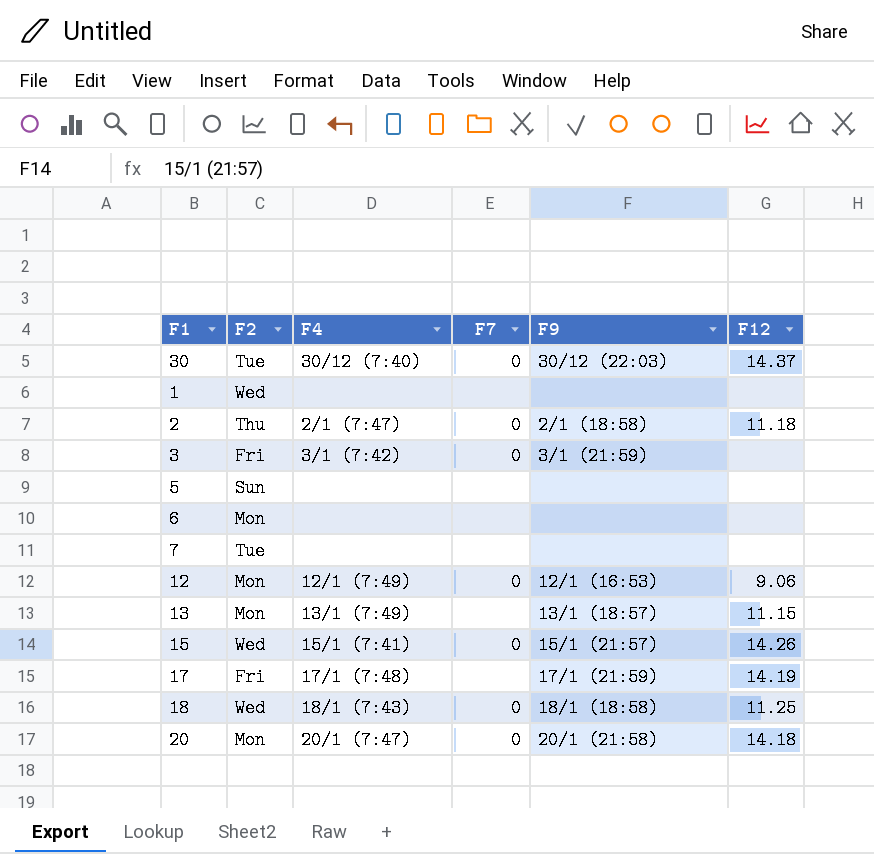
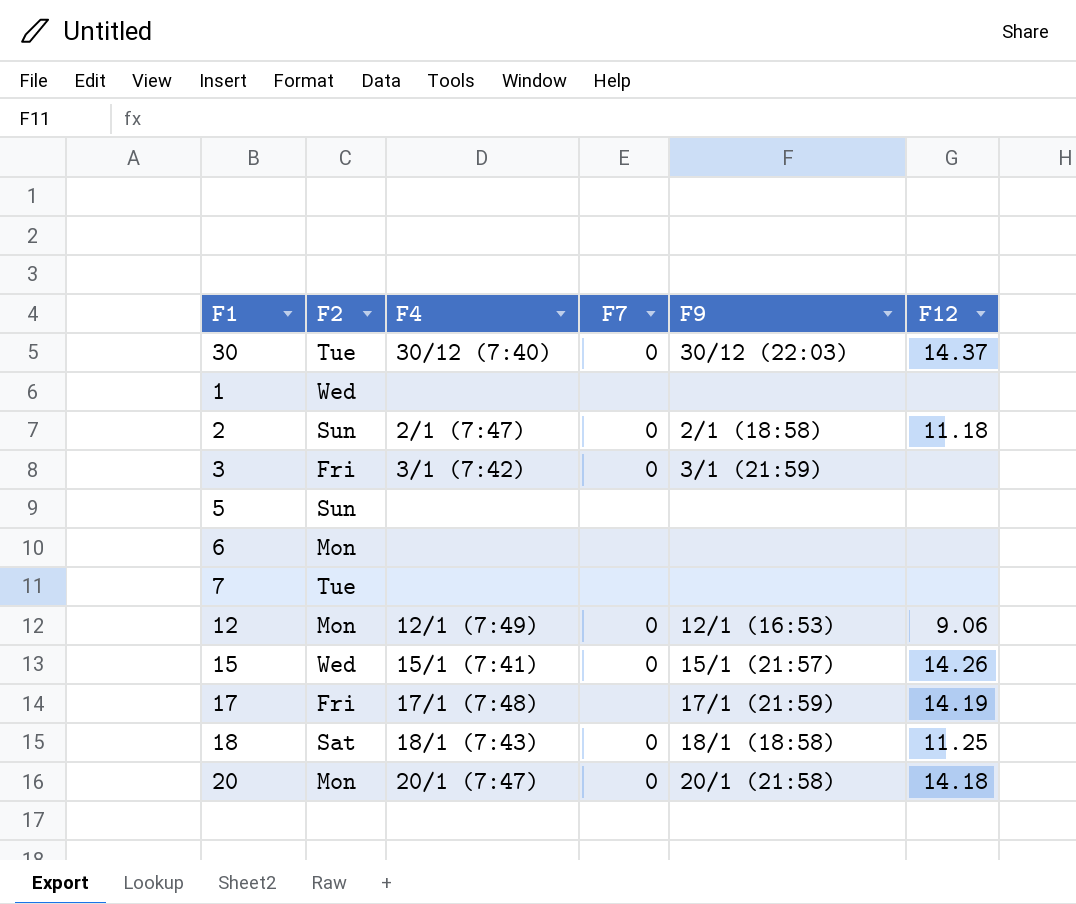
row 13: Mon | 13/1 (7:49) | none | 13/1 (18:57) | 11.15 -> none
2 | F2: Thu -> Sun
18 | F2: Wed -> Sat

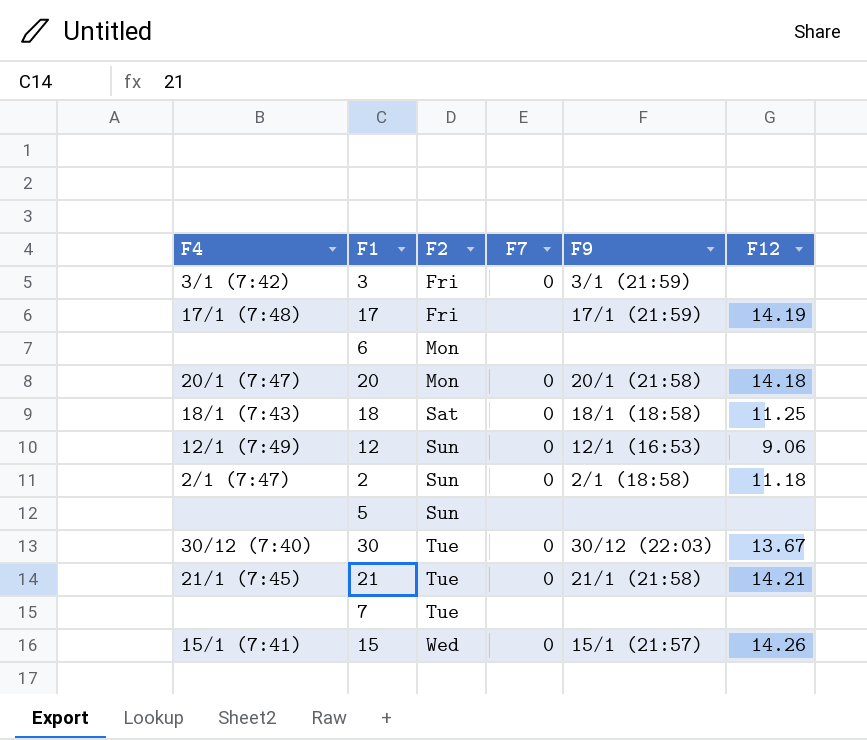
row order: none -> F2 ascending
column F4 | position: 3 -> 1
row 1: Wed | none | none | none | none -> none
12 | F2: Mon -> Sun
30 | F12: 14.37 -> 13.67
row 21: none -> 21/1 (7:45) | Tue | 0 | 21/1 (21:58) | 14.21

